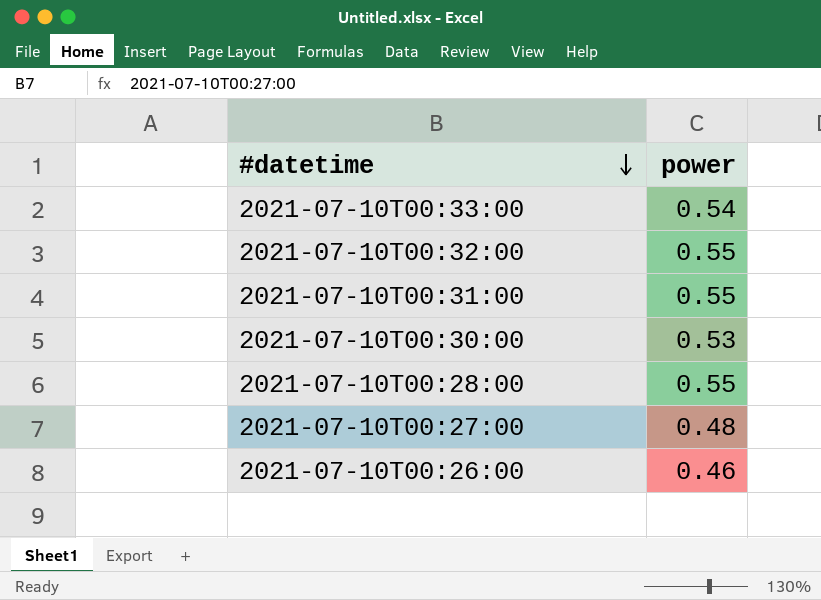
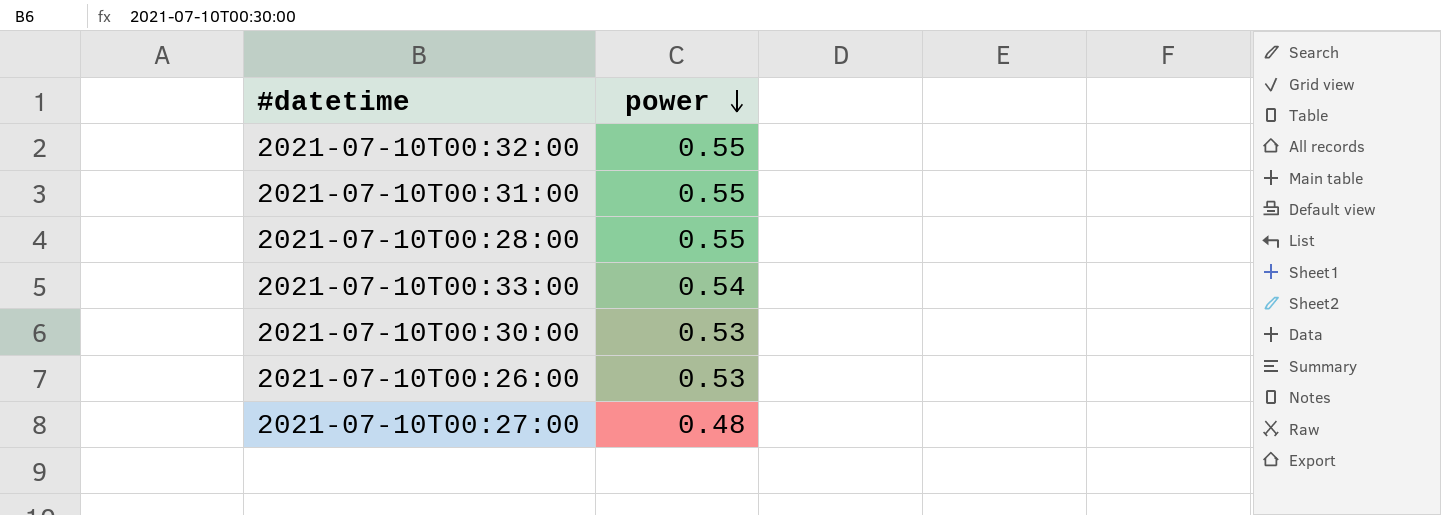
row order: #datetime descending -> power descending
2021-07-10T00:26:00 | power: 0.46 -> 0.53

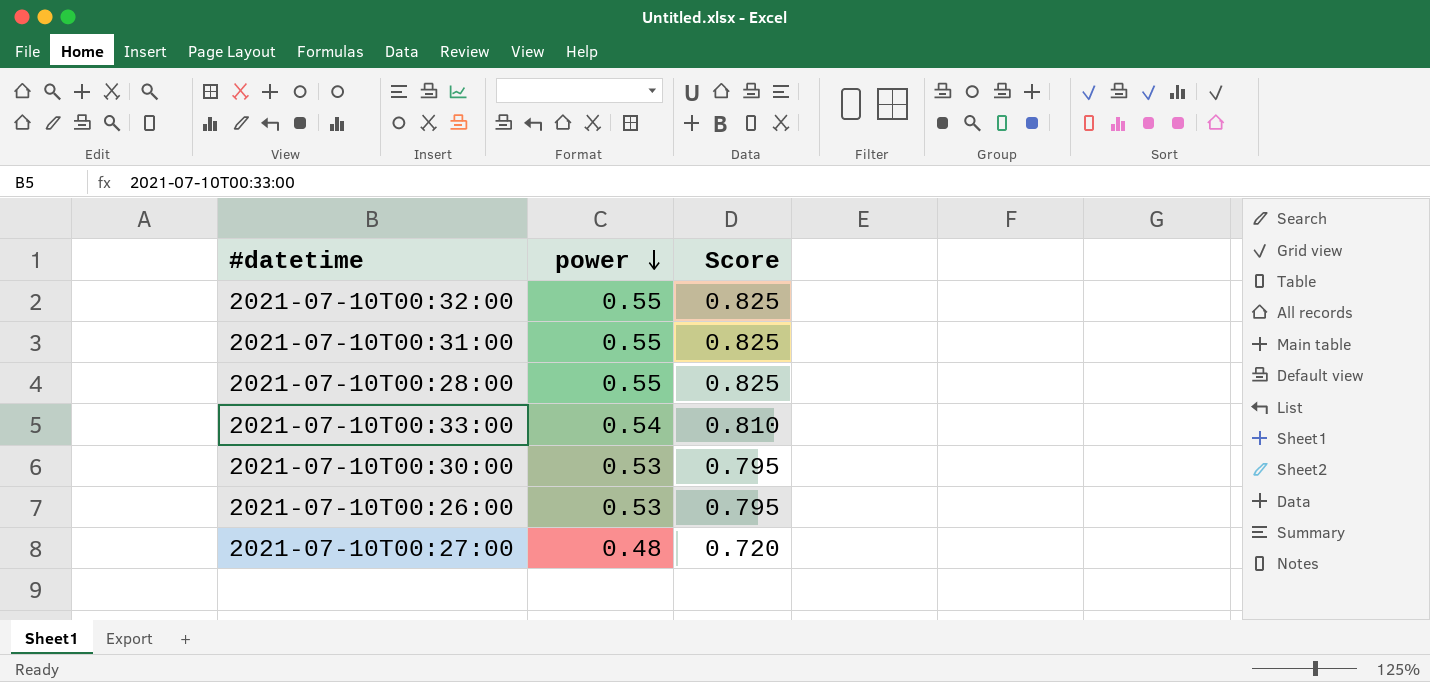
column Score | formula: none -> [power] * 1.5

